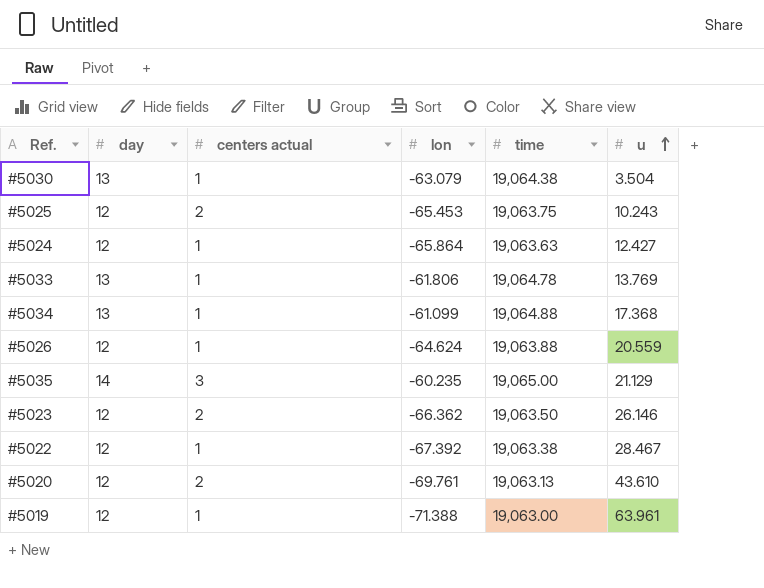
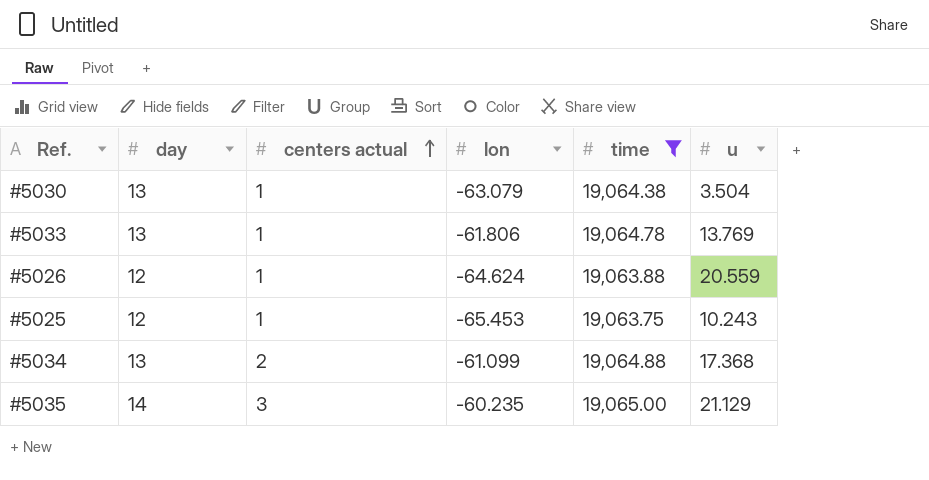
filter: none -> time >= 19,063.75
row order: u ascending -> centers actual ascending
#5025 | centers actual: 2 -> 1
#5034 | centers actual: 1 -> 2

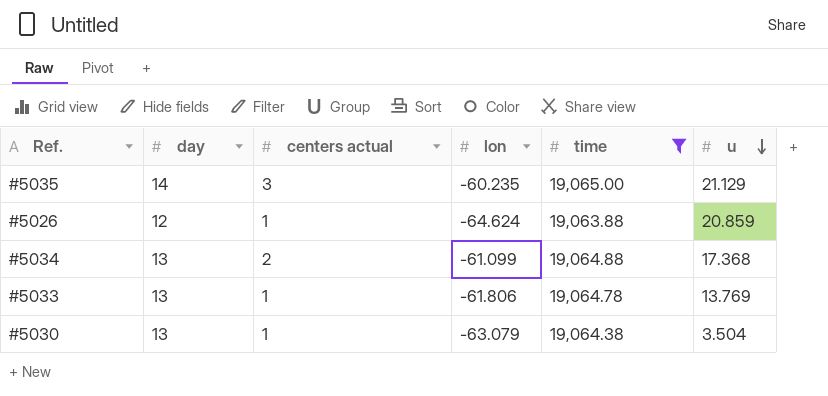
row order: centers actual ascending -> u descending
row #5025: 12 | 1 | -65.453 | 19,063.75 | 10.243 -> none
#5026 | u: 20.559 -> 20.859

